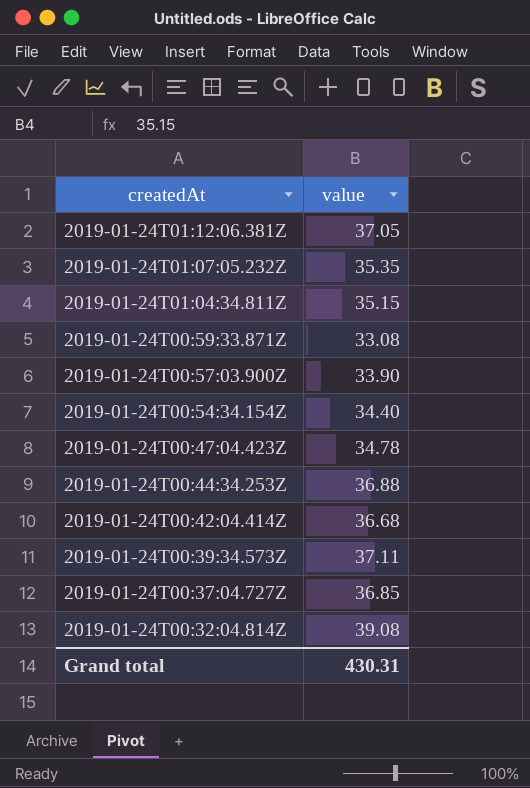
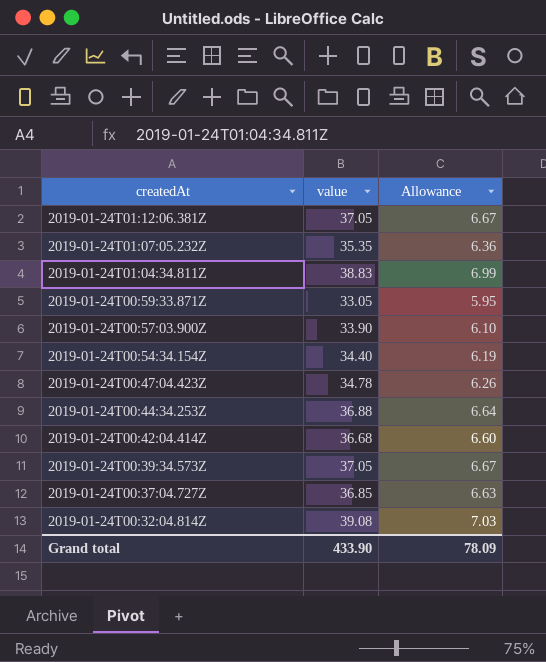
column Allowance | formula: none -> [value] * 0.18
2019-01-24T01:04:34.811Z | value: 35.15 -> 38.83
2019-01-24T00:59:33.871Z | value: 33.08 -> 33.05
2019-01-24T00:39:34.573Z | value: 37.11 -> 37.05
Grand total | value: 430.31 -> 433.90

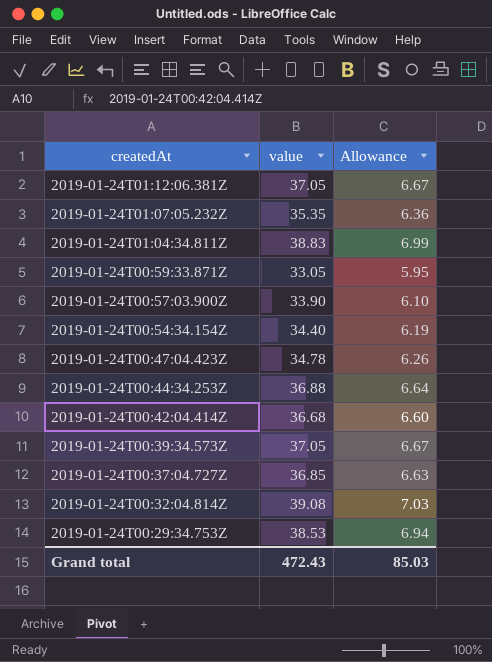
row 2019-01-24T00:29:34.753Z: none -> 38.53 | 6.94
Grand total | value: 433.90 -> 472.43
Grand total | Allowance: 78.09 -> 85.03

